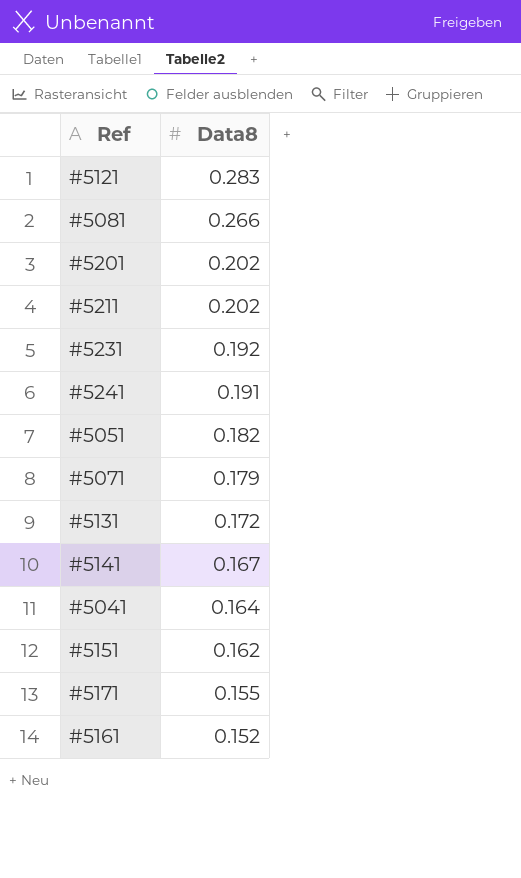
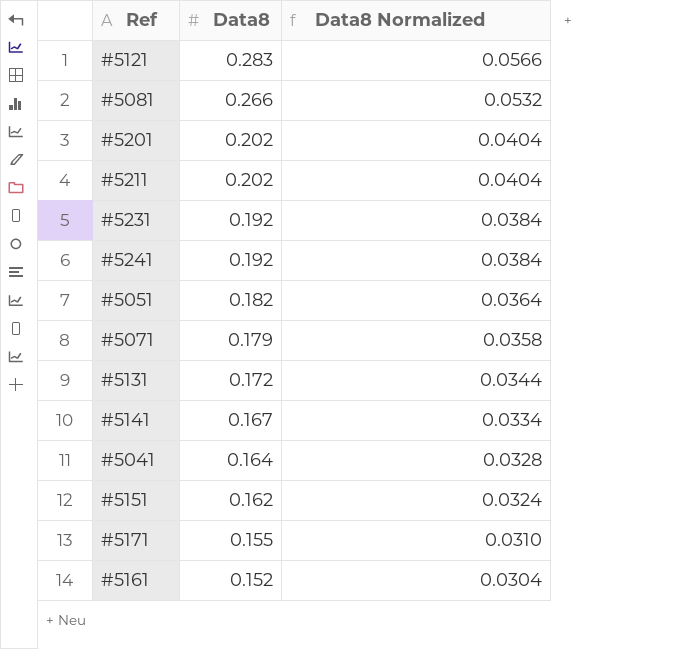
column Data8 Normalized | formula: none -> [Data8] * 0.2
#5241 | Data8: 0.191 -> 0.192

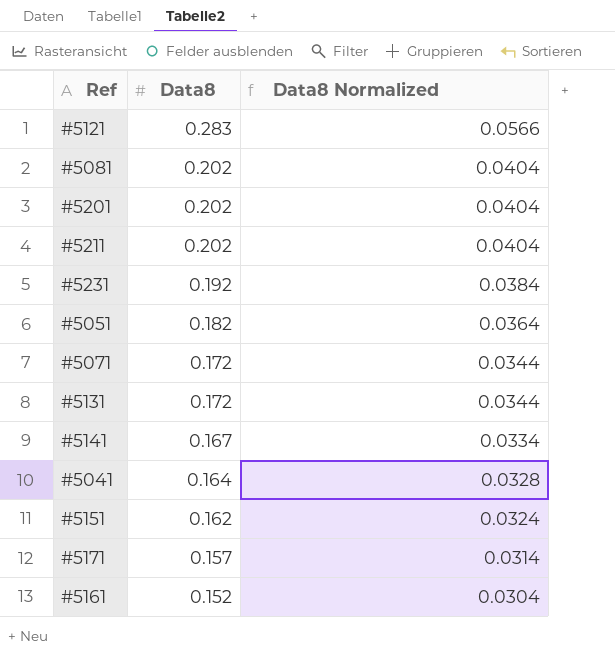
row #5241: 0.192 | 0.0384 -> none
#5081 | Data8: 0.266 -> 0.202
#5081 | Data8 Normalized: 0.0532 -> 0.0404
#5071 | Data8: 0.179 -> 0.172
#5071 | Data8 Normalized: 0.0358 -> 0.0344
#5171 | Data8: 0.155 -> 0.157
#5171 | Data8 Normalized: 0.0310 -> 0.0314

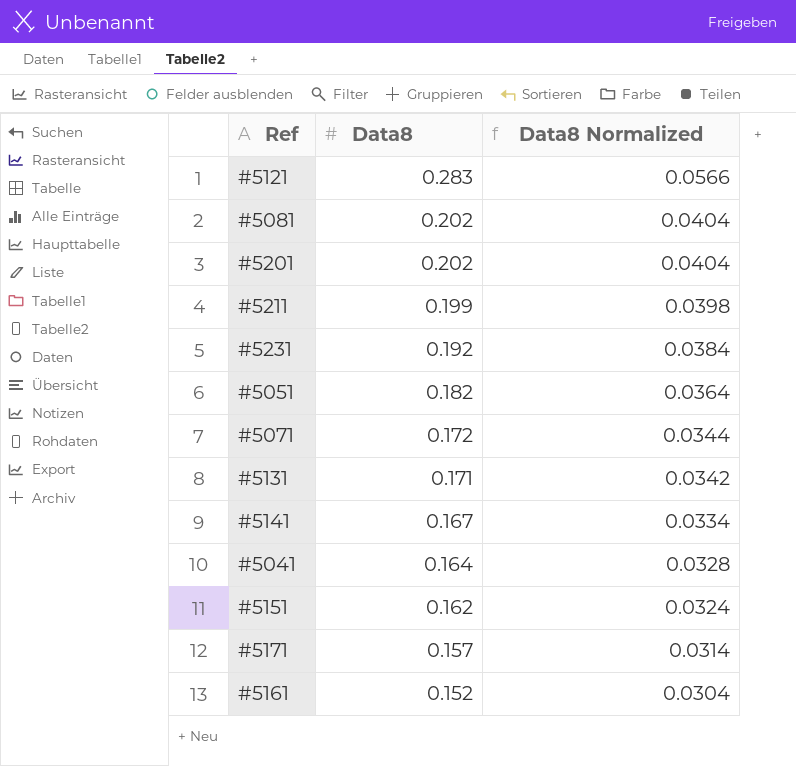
#5211 | Data8: 0.202 -> 0.199
#5211 | Data8 Normalized: 0.0404 -> 0.0398
#5131 | Data8: 0.172 -> 0.171
#5131 | Data8 Normalized: 0.0344 -> 0.0342

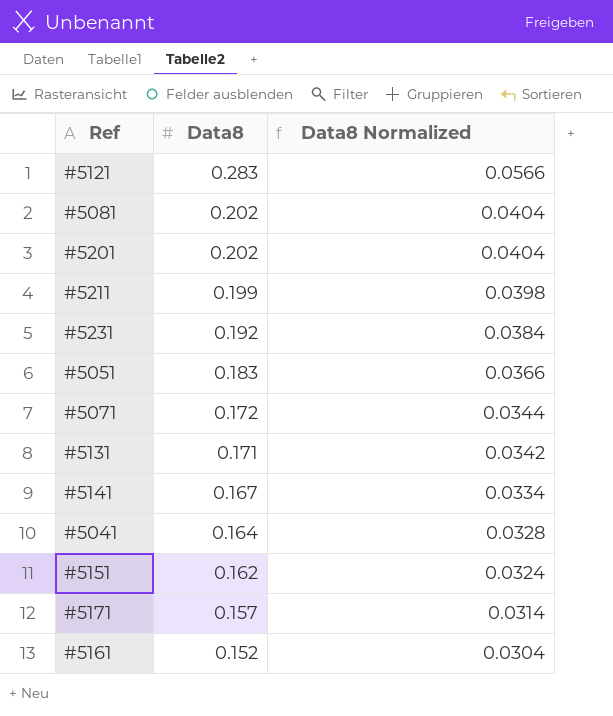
#5051 | Data8: 0.182 -> 0.183
#5051 | Data8 Normalized: 0.0364 -> 0.0366

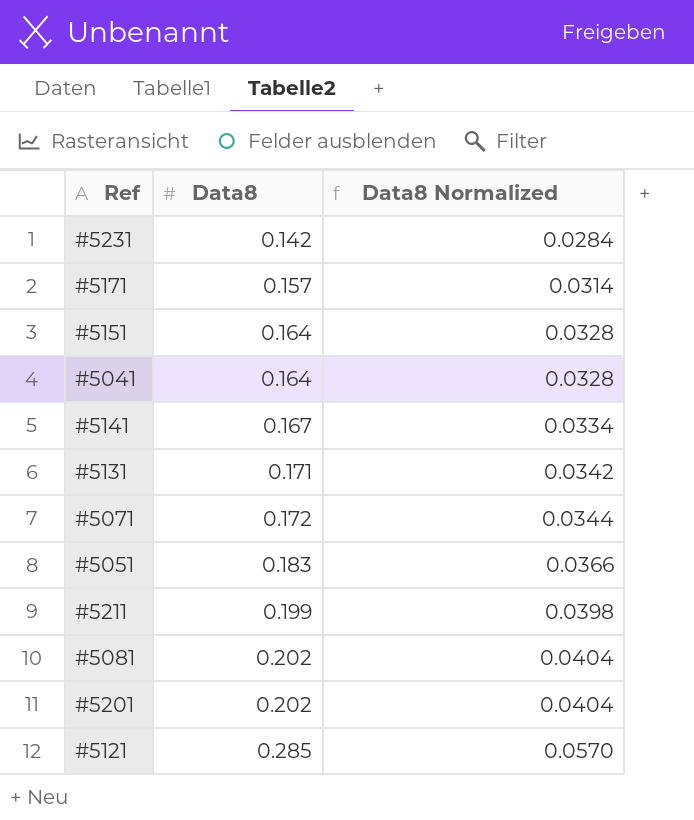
row order: Data8 descending -> Data8 ascending
row #5161: 0.152 | 0.0304 -> none
#5231 | Data8: 0.192 -> 0.142
#5231 | Data8 Normalized: 0.0384 -> 0.0284
#5151 | Data8: 0.162 -> 0.164
#5151 | Data8 Normalized: 0.0324 -> 0.0328
#5121 | Data8: 0.283 -> 0.285
#5121 | Data8 Normalized: 0.0566 -> 0.0570

